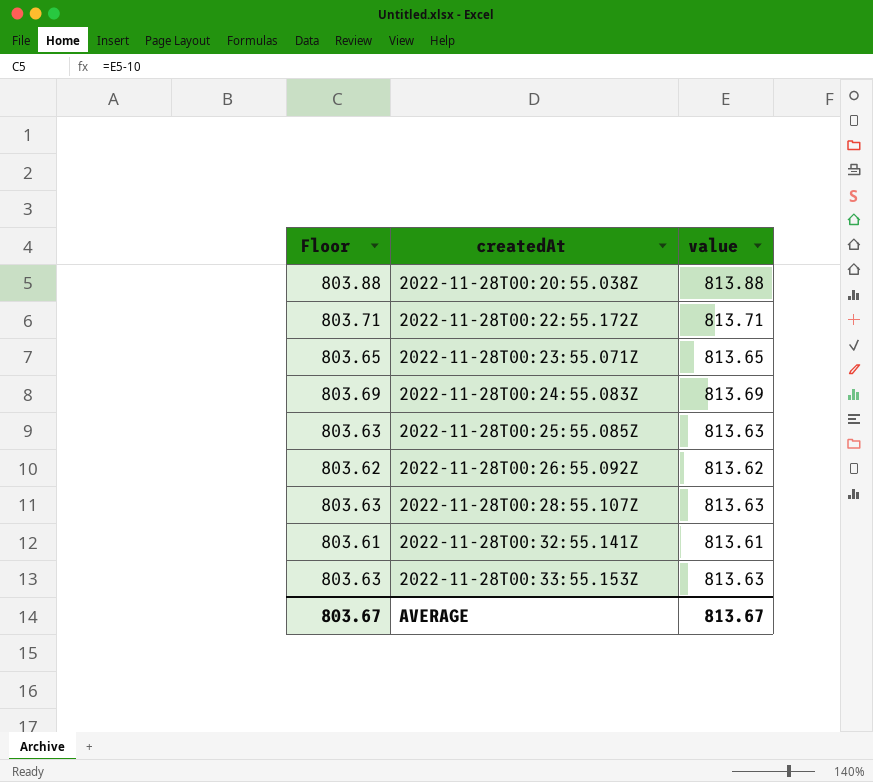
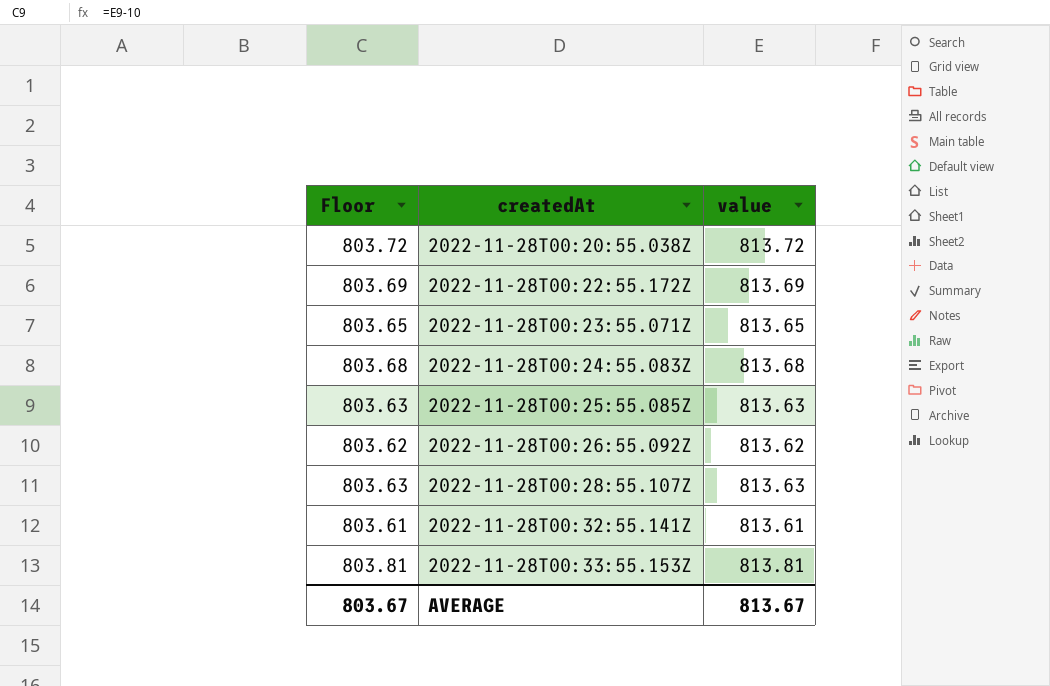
2022-11-28T00:20:55.038Z | Floor: 803.88 -> 803.72
2022-11-28T00:20:55.038Z | value: 813.88 -> 813.72
2022-11-28T00:22:55.172Z | Floor: 803.71 -> 803.69
2022-11-28T00:22:55.172Z | value: 813.71 -> 813.69
2022-11-28T00:24:55.083Z | Floor: 803.69 -> 803.68
2022-11-28T00:24:55.083Z | value: 813.69 -> 813.68
2022-11-28T00:33:55.153Z | Floor: 803.63 -> 803.81
2022-11-28T00:33:55.153Z | value: 813.63 -> 813.81

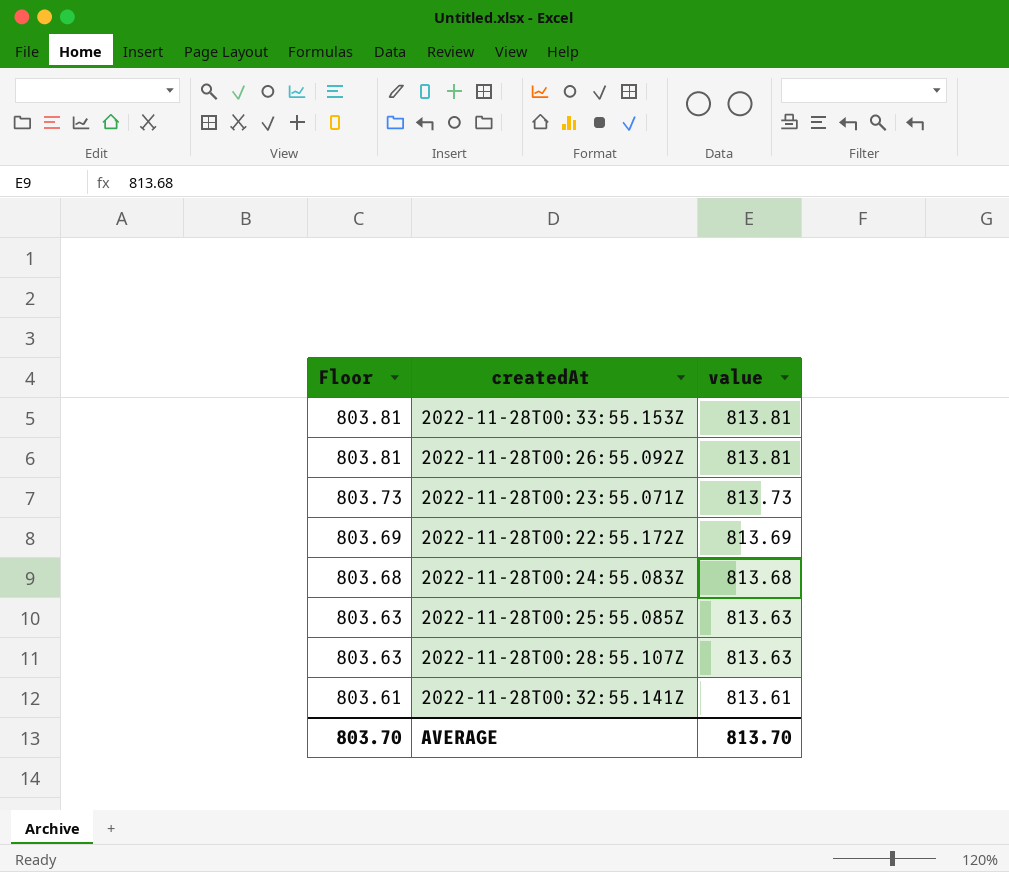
row order: createdAt ascending -> Floor descending
row 2022-11-28T00:20:55.038Z: 803.72 | 813.72 -> none
2022-11-28T00:26:55.092Z | Floor: 803.62 -> 803.81
2022-11-28T00:26:55.092Z | value: 813.62 -> 813.81
2022-11-28T00:23:55.071Z | Floor: 803.65 -> 803.73
2022-11-28T00:23:55.071Z | value: 813.65 -> 813.73
AVERAGE | Floor: 803.67 -> 803.70
AVERAGE | value: 813.67 -> 813.70

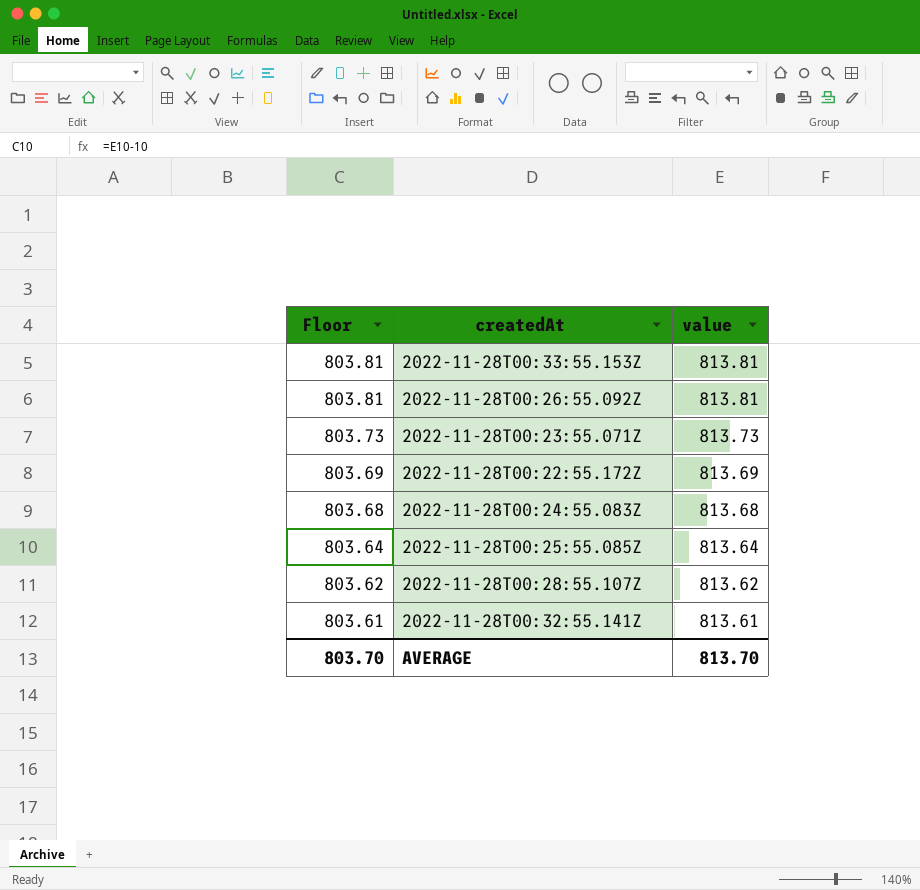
2022-11-28T00:25:55.085Z | Floor: 803.63 -> 803.64
2022-11-28T00:25:55.085Z | value: 813.63 -> 813.64
2022-11-28T00:28:55.107Z | Floor: 803.63 -> 803.62
2022-11-28T00:28:55.107Z | value: 813.63 -> 813.62

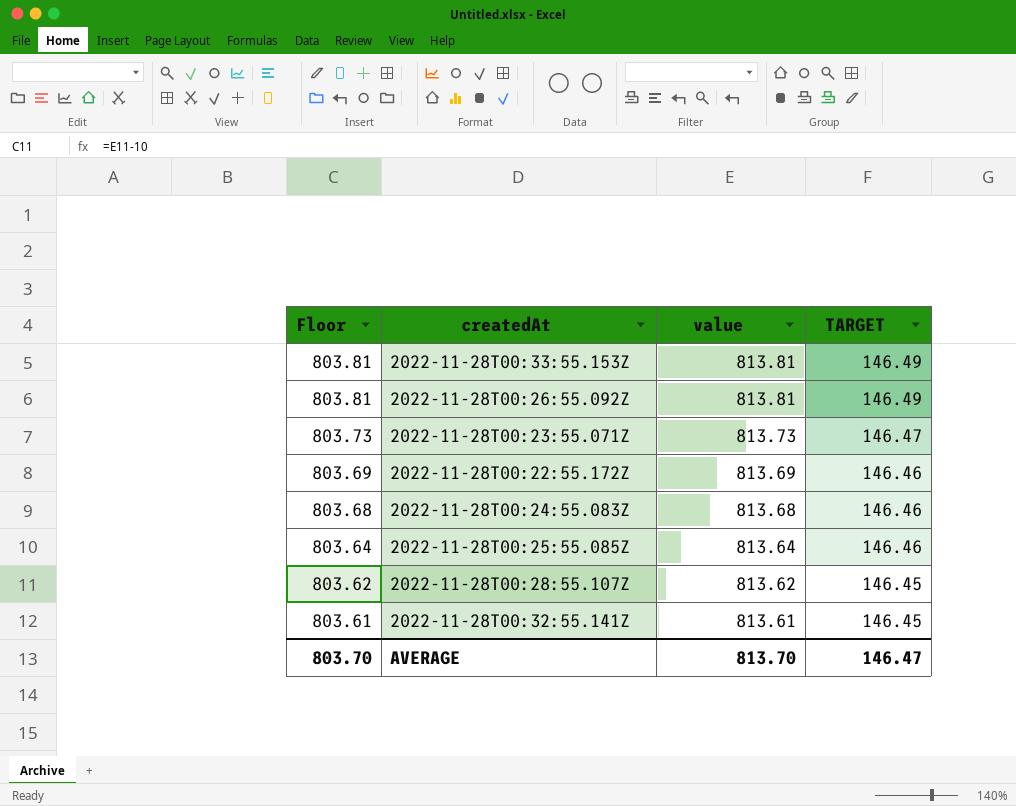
column TARGET | formula: none -> [value] * 0.18

